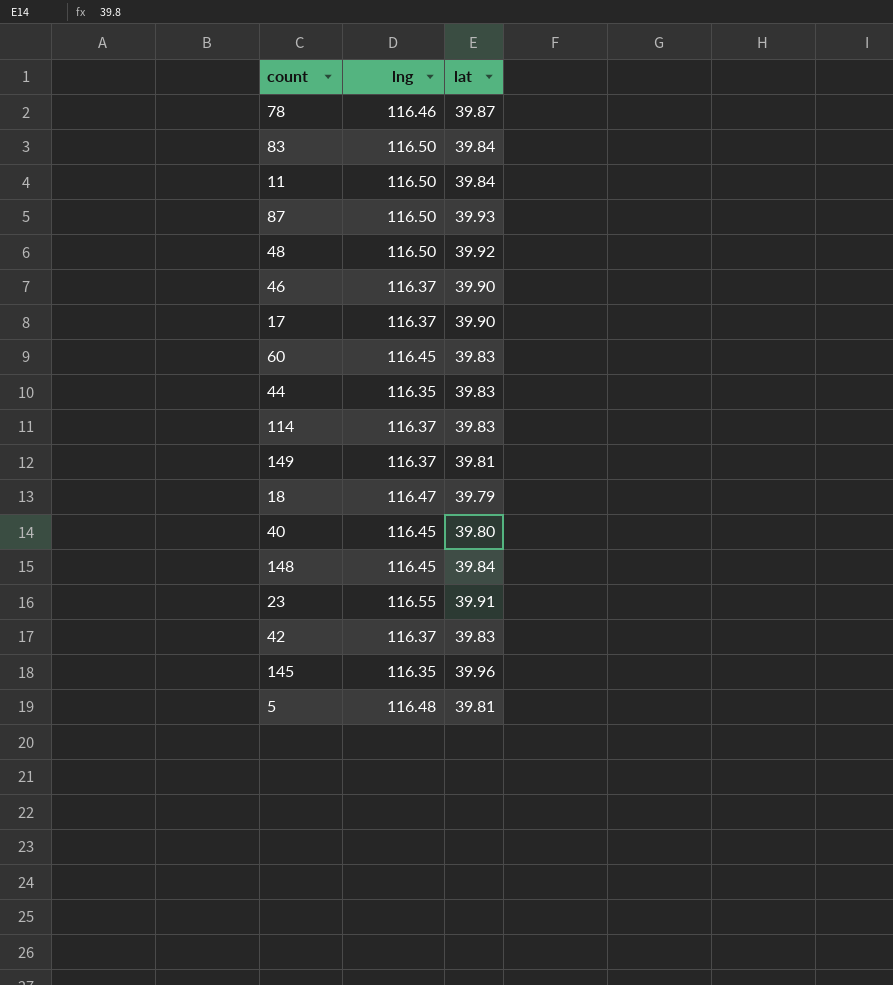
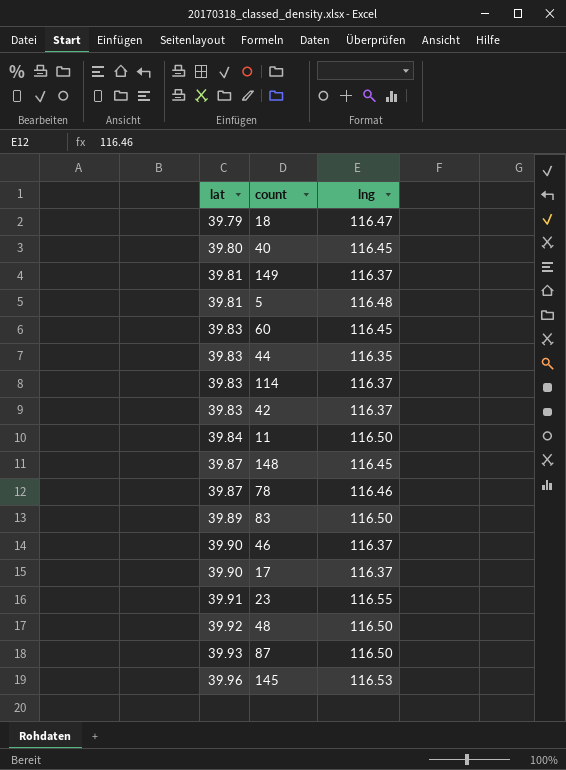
row order: none -> lat ascending
column lat | position: 3 -> 1
148 | lat: 39.84 -> 39.87
83 | lat: 39.84 -> 39.89
145 | lng: 116.35 -> 116.53

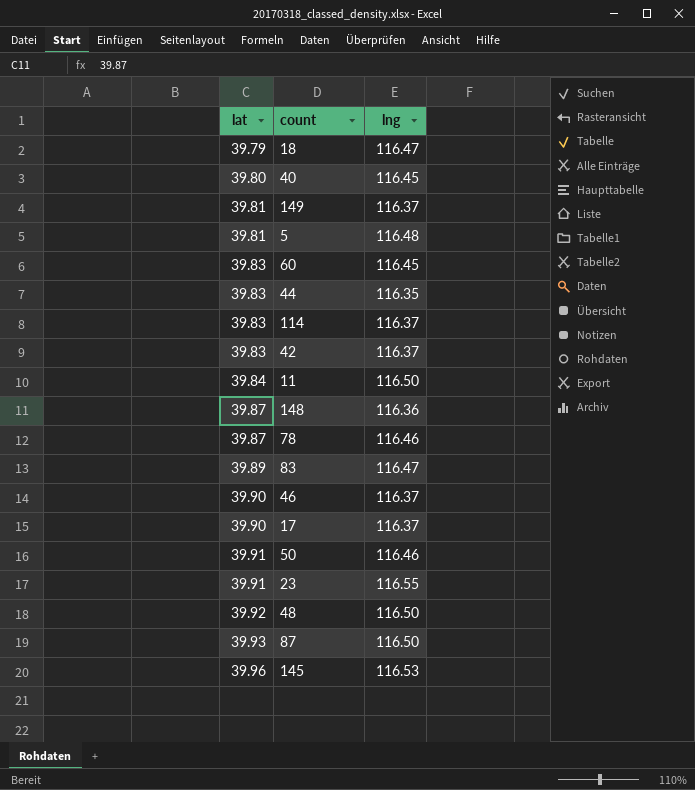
148 | lng: 116.45 -> 116.36
83 | lng: 116.50 -> 116.47
row 50: none -> 39.91 | 116.46

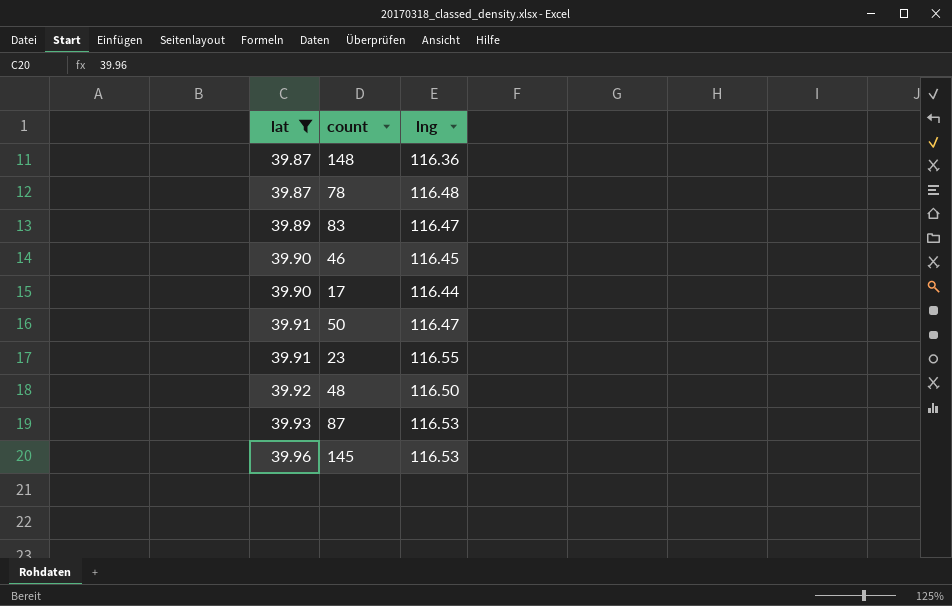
filter: none -> lat >= 39.87
78 | lng: 116.46 -> 116.48
46 | lng: 116.37 -> 116.45
17 | lng: 116.37 -> 116.44
50 | lng: 116.46 -> 116.47
87 | lng: 116.50 -> 116.53

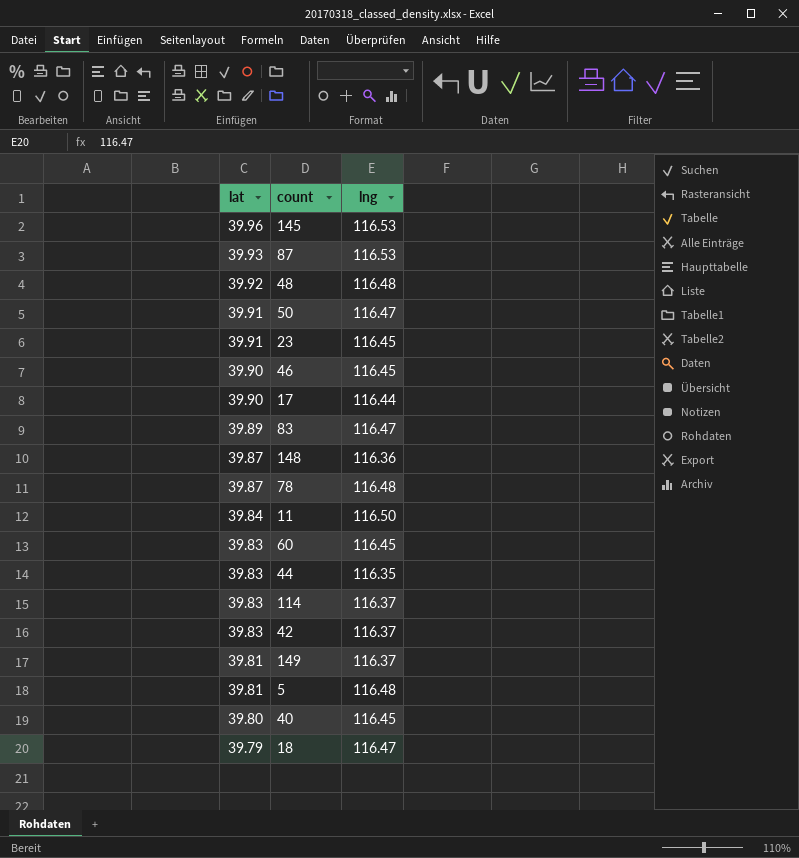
filter: lat >= 39.87 -> none
row order: lat ascending -> lat descending
48 | lng: 116.50 -> 116.48
23 | lng: 116.55 -> 116.45

